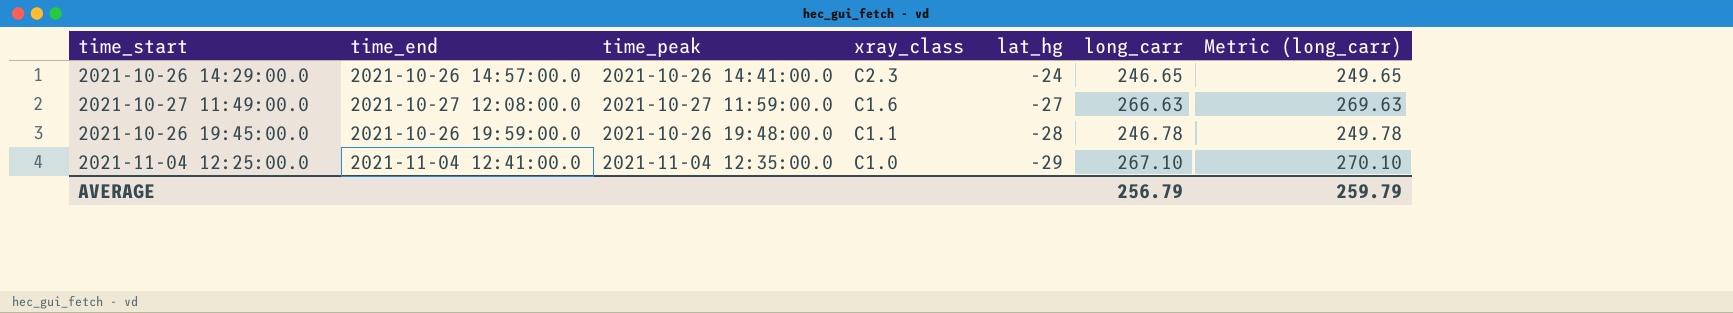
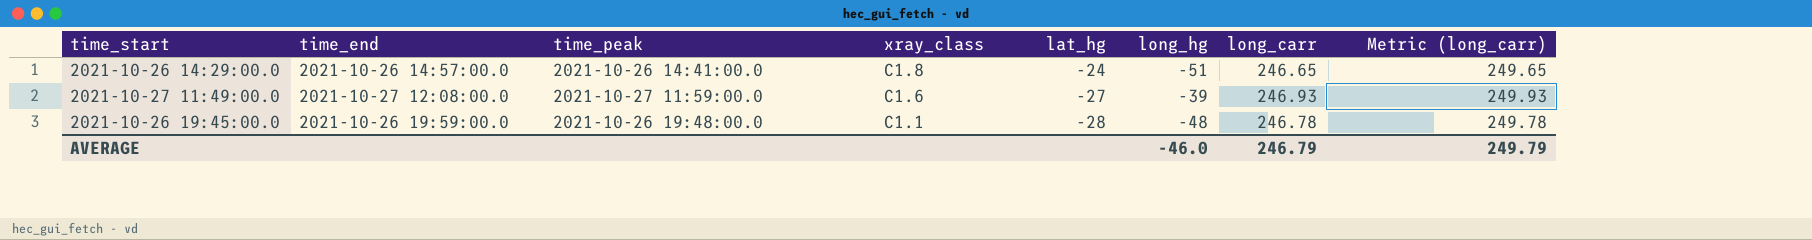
column long_hg | position: none -> 6
row 2021-11-04 12:25:00.0: 2021-11-04 12:41:00.0 | 2021-11-04 12:35:00.0 | C1.0 | -29 | 267.10 | 270.10 -> none
2021-10-26 14:29:00.0 | xray_class: C2.3 -> C1.8
2021-10-27 11:49:00.0 | long_carr: 266.63 -> 246.93
2021-10-27 11:49:00.0 | Metric (long_carr): 269.63 -> 249.93
AVERAGE | long_carr: 256.79 -> 246.79
AVERAGE | Metric (long_carr): 259.79 -> 249.79

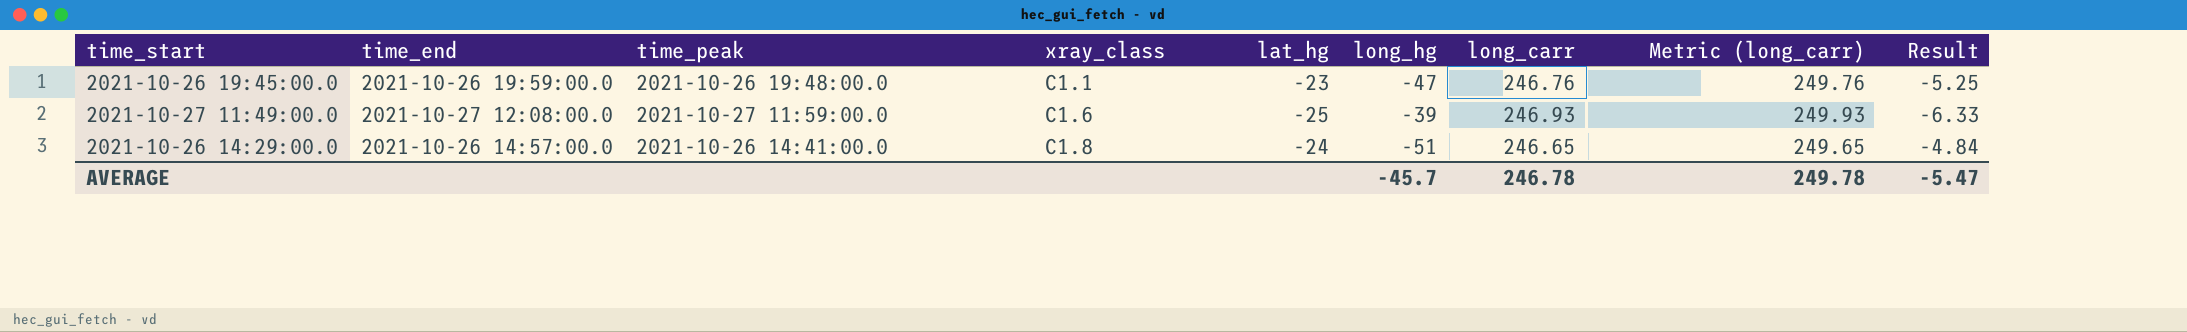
row order: xray_class descending -> xray_class ascending
column Result | formula: none -> [long_carr] / [long_hg]
2021-10-26 19:45:00.0 | lat_hg: -28 -> -23
2021-10-26 19:45:00.0 | long_hg: -48 -> -47
2021-10-26 19:45:00.0 | long_carr: 246.78 -> 246.76
2021-10-26 19:45:00.0 | Metric (long_carr): 249.78 -> 249.76
2021-10-27 11:49:00.0 | lat_hg: -27 -> -25
AVERAGE | long_hg: -46.0 -> -45.7
AVERAGE | long_carr: 246.79 -> 246.78
AVERAGE | Metric (long_carr): 249.79 -> 249.78

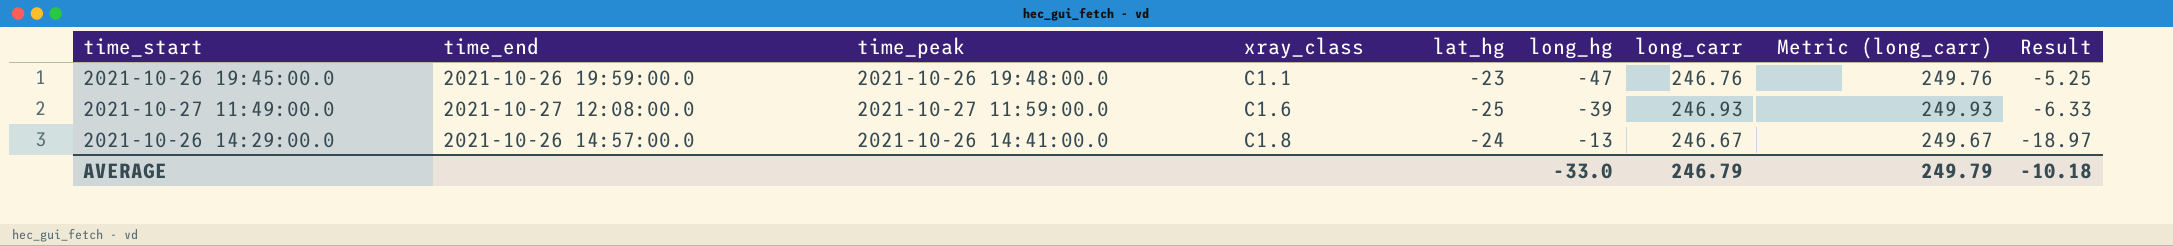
2021-10-26 14:29:00.0 | long_hg: -51 -> -13
2021-10-26 14:29:00.0 | long_carr: 246.65 -> 246.67
2021-10-26 14:29:00.0 | Metric (long_carr): 249.65 -> 249.67
2021-10-26 14:29:00.0 | Result: -4.84 -> -18.97
AVERAGE | long_hg: -45.7 -> -33.0
AVERAGE | long_carr: 246.78 -> 246.79
AVERAGE | Metric (long_carr): 249.78 -> 249.79
AVERAGE | Result: -5.47 -> -10.18

